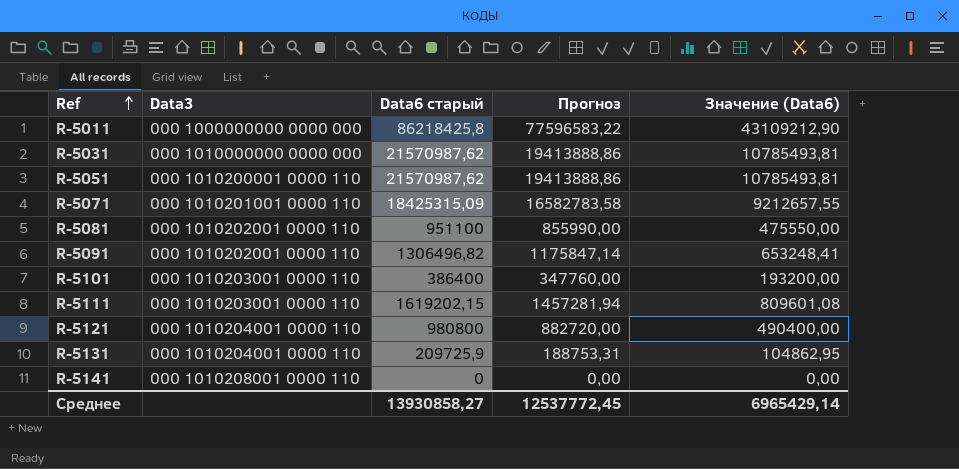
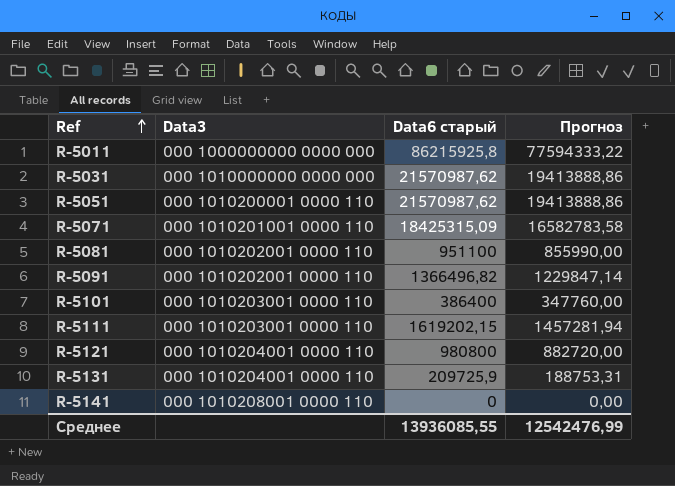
column Значение (Data6) | formula: [Data6 старый] * 0,5 -> none
R-5011 | Data6 старый: 86218425,8 -> 86215925,8
R-5011 | Прогноз: 77596583,22 -> 77594333,22
R-5091 | Data6 старый: 1306496,82 -> 1366496,82
R-5091 | Прогноз: 1175847,14 -> 1229847,14
Среднее | Data6 старый: 13930858,27 -> 13936085,55
Среднее | Прогноз: 12537772,45 -> 12542476,99

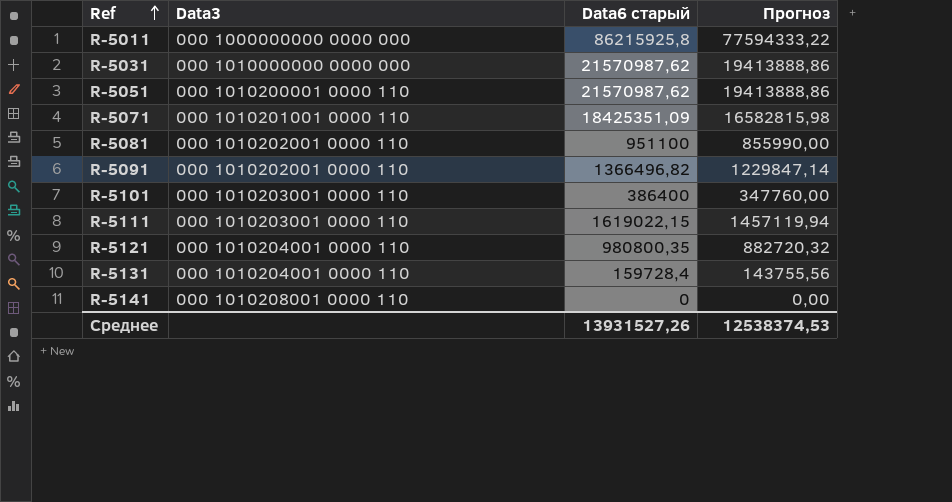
R-5071 | Data6 старый: 18425315,09 -> 18425351,09
R-5071 | Прогноз: 16582783,58 -> 16582815,98
R-5111 | Data6 старый: 1619202,15 -> 1619022,15
R-5111 | Прогноз: 1457281,94 -> 1457119,94
R-5121 | Data6 старый: 980800 -> 980800,35
R-5121 | Прогноз: 882720,00 -> 882720,32
R-5131 | Data6 старый: 209725,9 -> 159728,4
R-5131 | Прогноз: 188753,31 -> 143755,56
Среднее | Data6 старый: 13936085,55 -> 13931527,26
Среднее | Прогноз: 12542476,99 -> 12538374,53

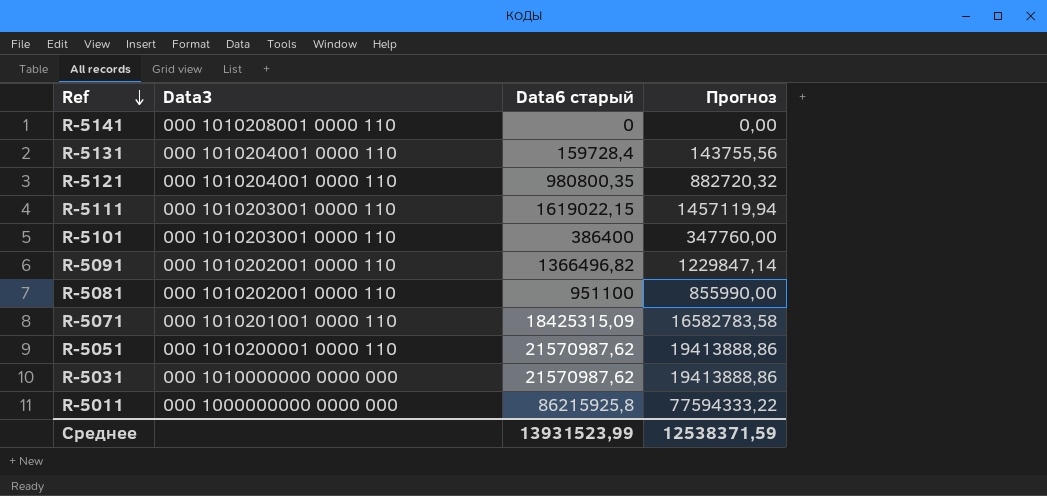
row order: Ref ascending -> Ref descending
R-5071 | Data6 старый: 18425351,09 -> 18425315,09
R-5071 | Прогноз: 16582815,98 -> 16582783,58
Среднее | Data6 старый: 13931527,26 -> 13931523,99
Среднее | Прогноз: 12538374,53 -> 12538371,59

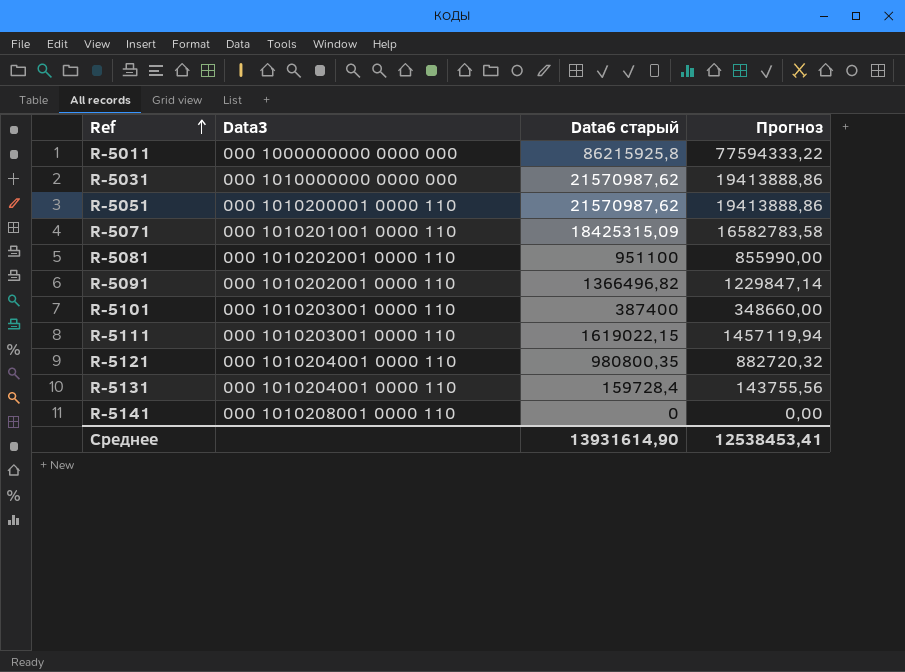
row order: Ref descending -> Ref ascending
R-5101 | Data6 старый: 386400 -> 387400
R-5101 | Прогноз: 347760,00 -> 348660,00
Среднее | Data6 старый: 13931523,99 -> 13931614,90
Среднее | Прогноз: 12538371,59 -> 12538453,41

